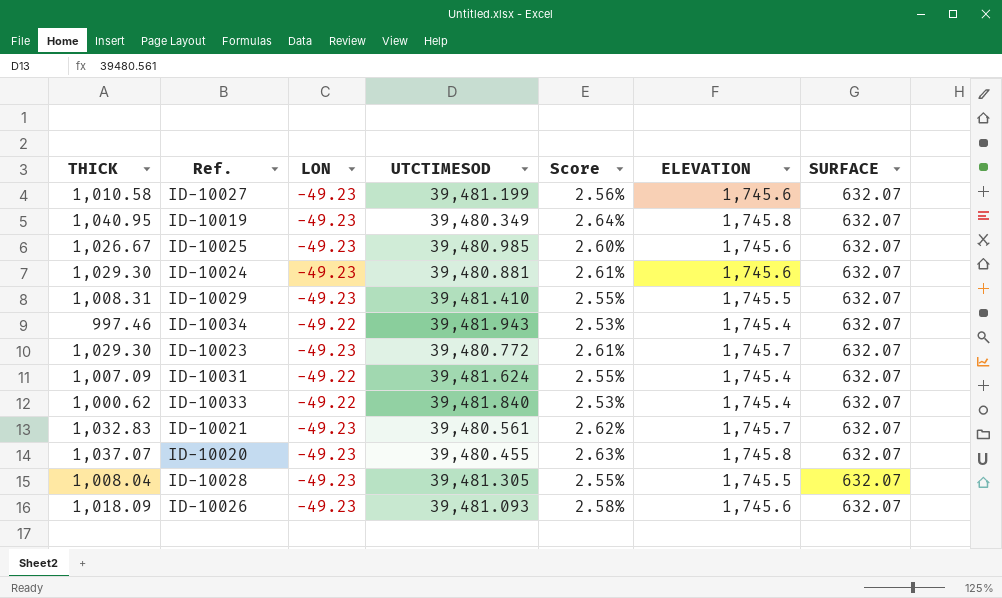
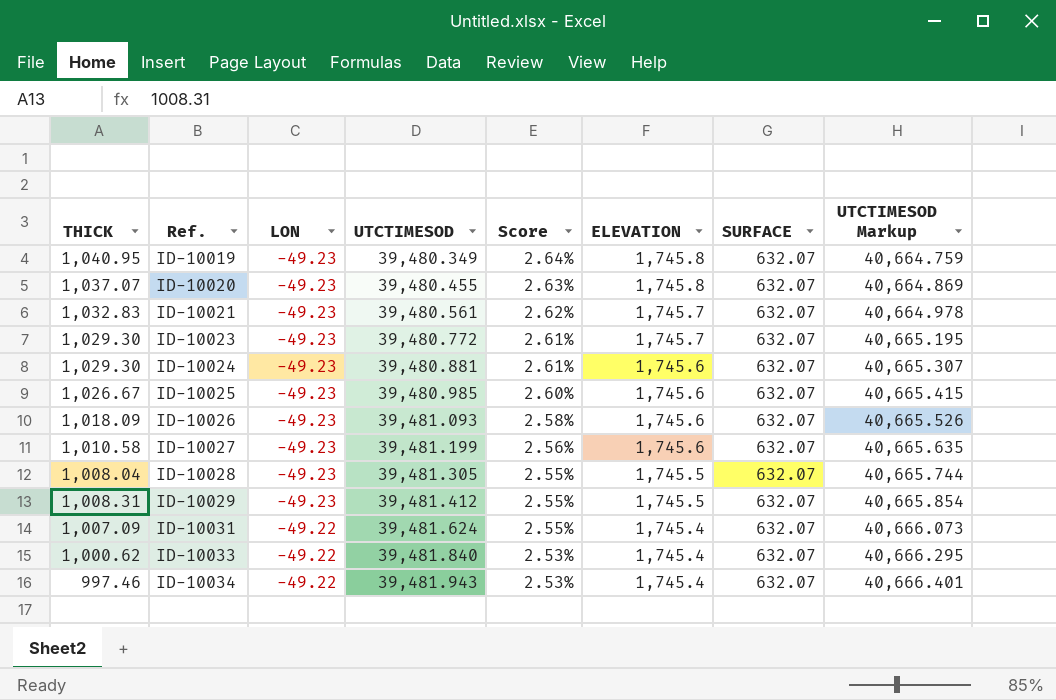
row order: none -> Ref. ascending
column UTCTIMESOD Markup | formula: none -> [UTCTIMESOD] * 1.03
ID-10029 | UTCTIMESOD: 39,481.410 -> 39,481.412

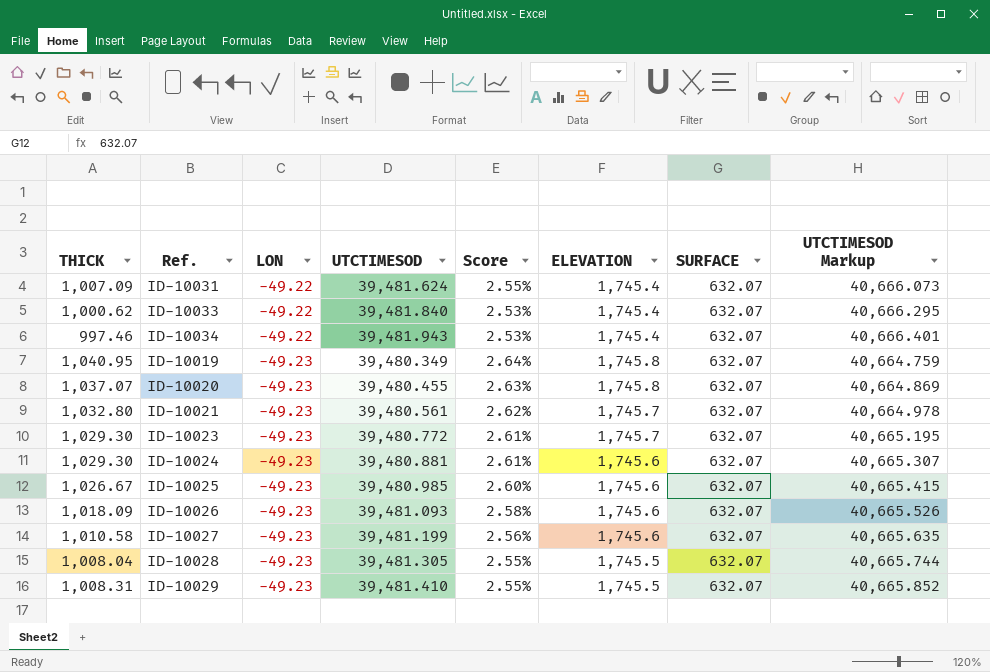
row order: Ref. ascending -> LON descending
ID-10021 | THICK: 1,032.83 -> 1,032.80
ID-10029 | UTCTIMESOD: 39,481.412 -> 39,481.410
ID-10029 | UTCTIMESOD Markup: 40,665.854 -> 40,665.852

